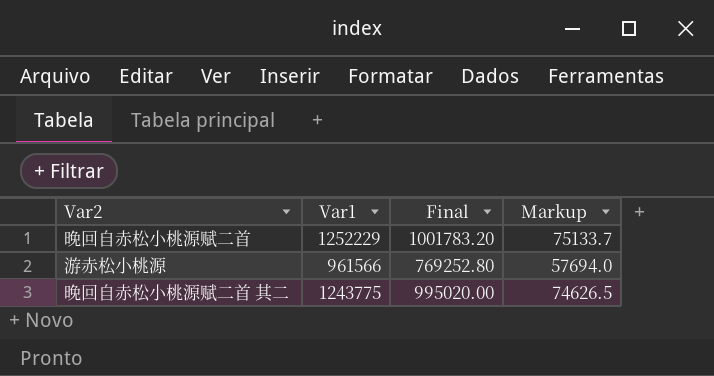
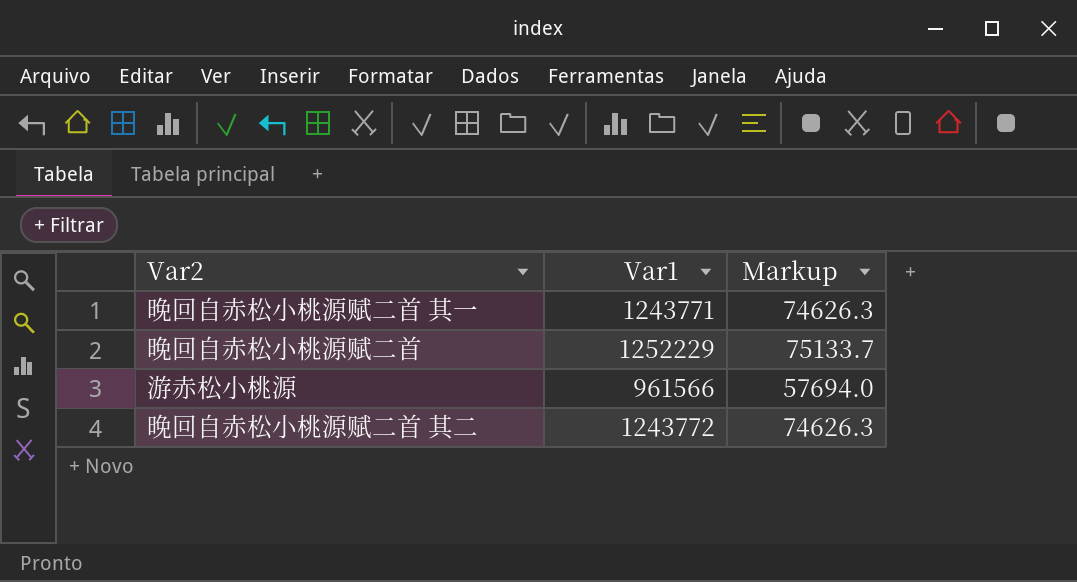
column Final | formula: [Var1] * 0.8 -> none
row 晚回自赤松小桃源赋二首 其一: none -> 1243771 | 74626.3
晚回自赤松小桃源赋二首 其二 | Var1: 1243775 -> 1243772
晚回自赤松小桃源赋二首 其二 | Markup: 74626.5 -> 74626.3

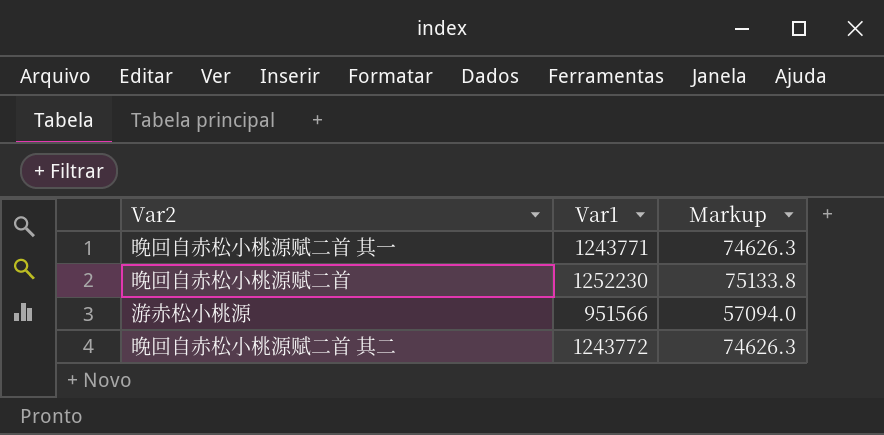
晚回自赤松小桃源赋二首 | Var1: 1252229 -> 1252230
晚回自赤松小桃源赋二首 | Markup: 75133.7 -> 75133.8
游赤松小桃源 | Var1: 961566 -> 951566
游赤松小桃源 | Markup: 57694.0 -> 57094.0

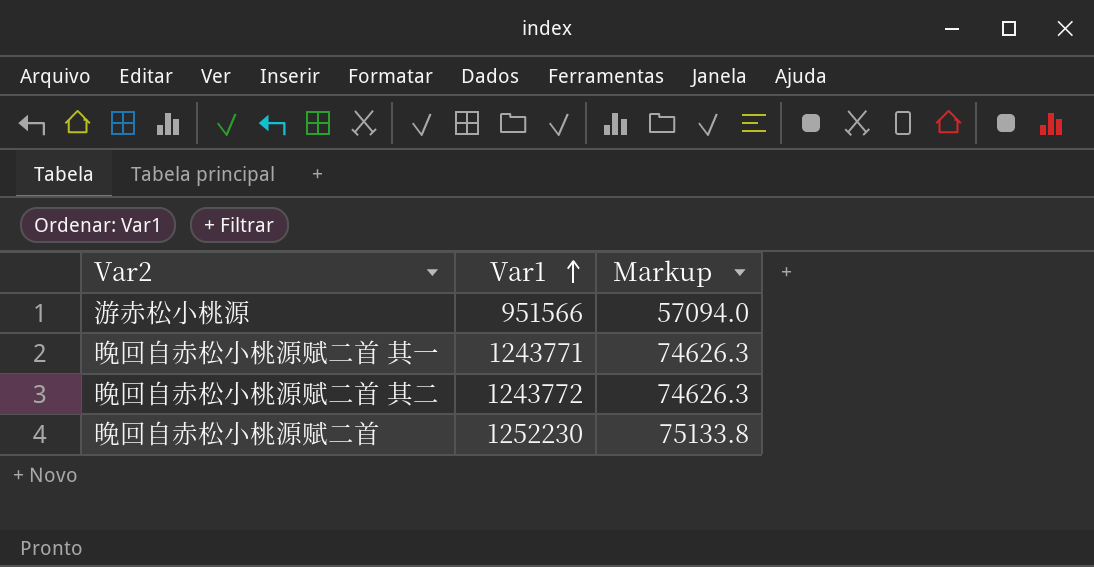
row order: none -> Var1 ascending

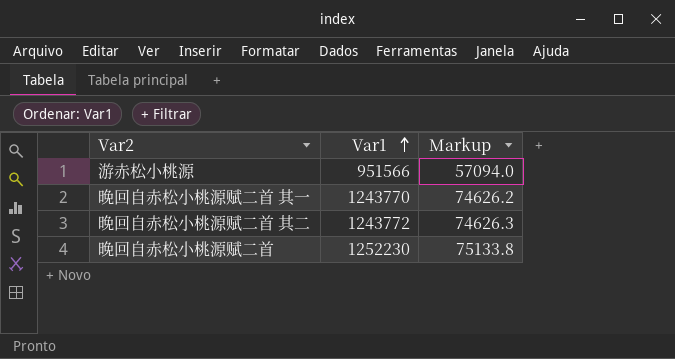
晚回自赤松小桃源赋二首 其一 | Var1: 1243771 -> 1243770
晚回自赤松小桃源赋二首 其一 | Markup: 74626.3 -> 74626.2

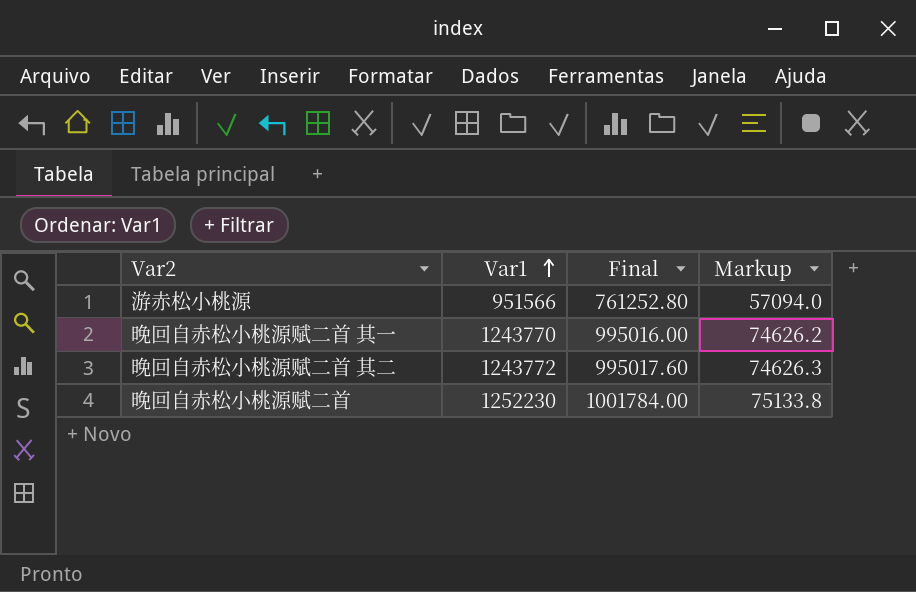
column Final | formula: none -> [Var1] * 0.8

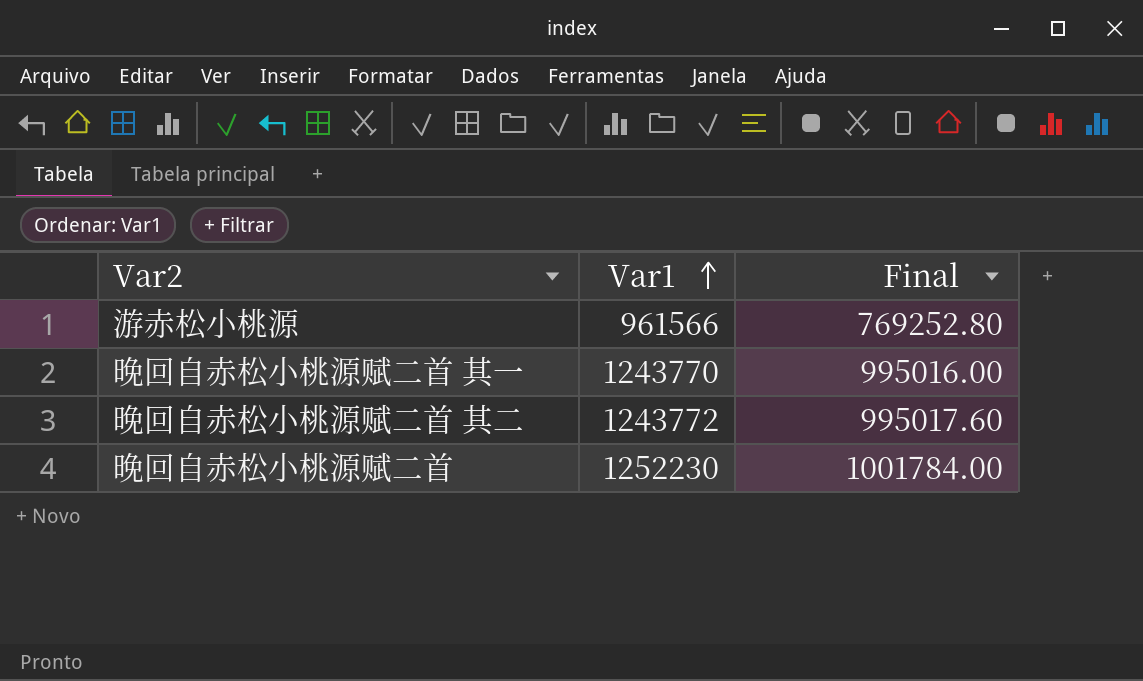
column Markup | formula: [Var1] * 0.06 -> none
游赤松小桃源 | Var1: 951566 -> 961566
游赤松小桃源 | Final: 761252.80 -> 769252.80

